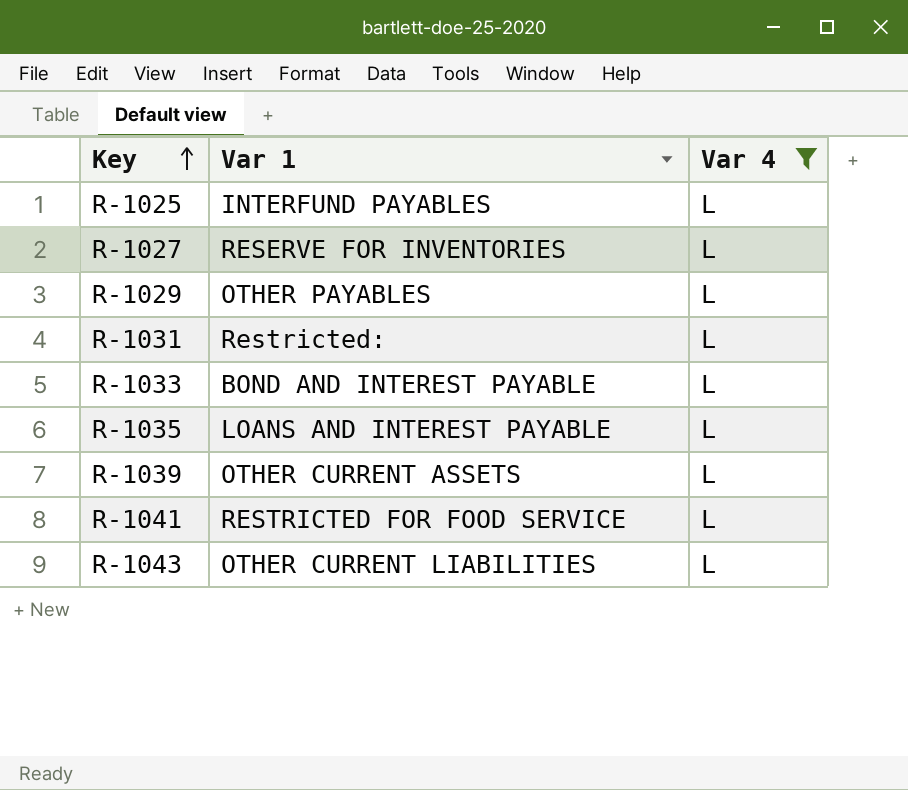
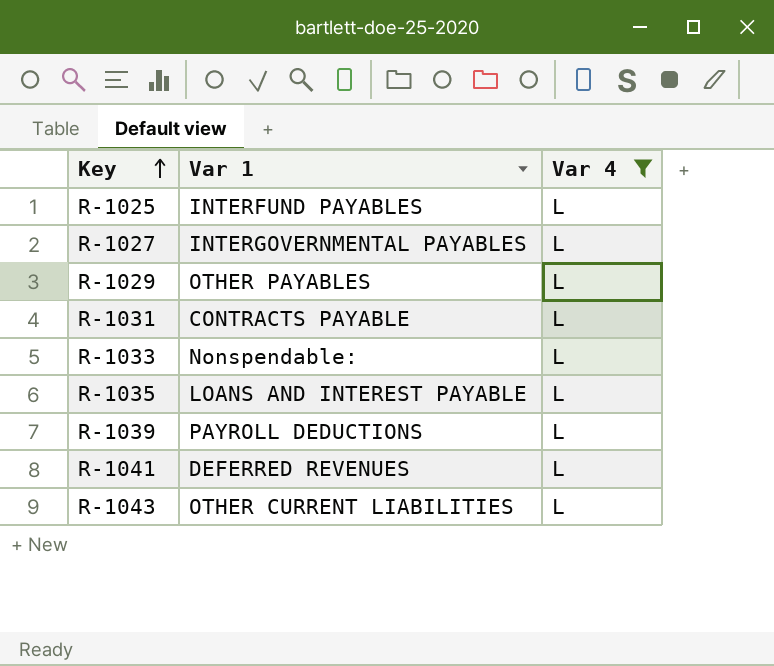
R-1027 | Var 1: RESERVE FOR INVENTORIES -> INTERGOVERNMENTAL PAYABLES
R-1031 | Var 1: Restricted: -> CONTRACTS PAYABLE
R-1033 | Var 1: BOND AND INTEREST PAYABLE -> Nonspendable:
R-1039 | Var 1: OTHER CURRENT ASSETS -> PAYROLL DEDUCTIONS
R-1041 | Var 1: RESTRICTED FOR FOOD SERVICE -> DEFERRED REVENUES

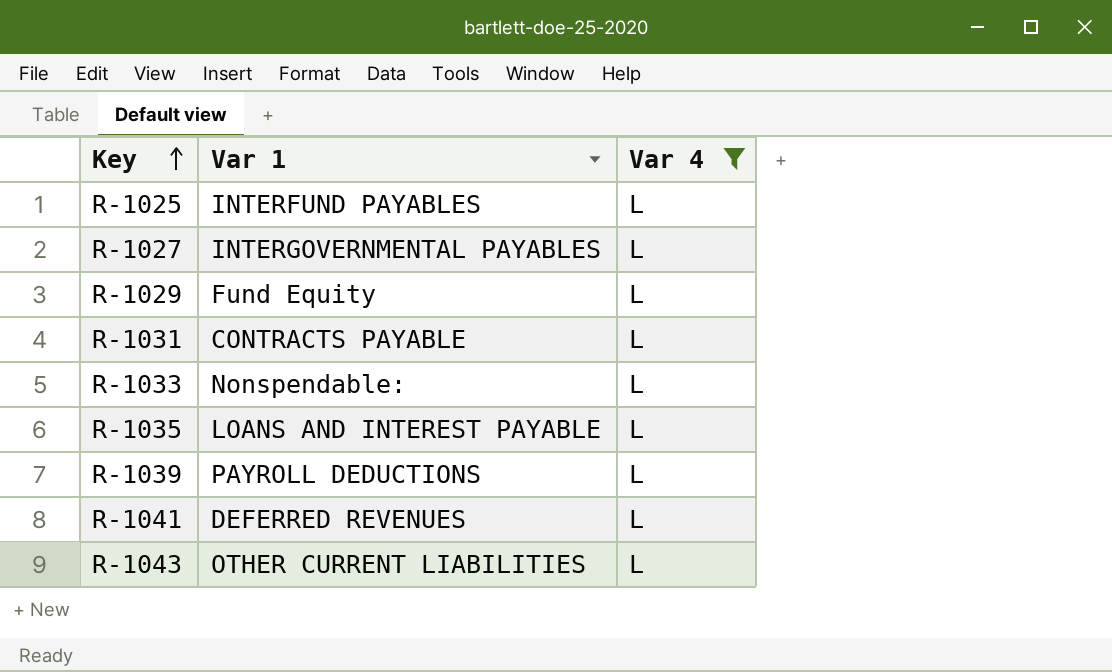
R-1029 | Var 1: OTHER PAYABLES -> Fund Equity

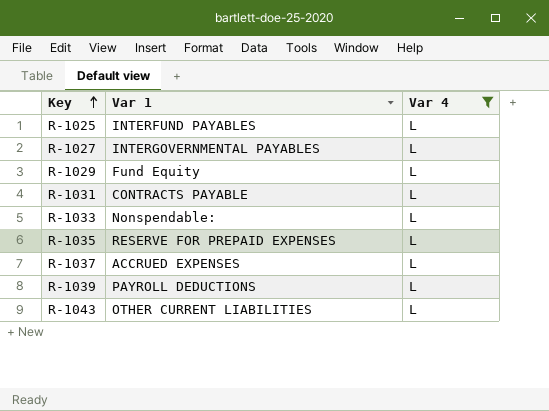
row R-1041: DEFERRED REVENUES | L -> none
R-1035 | Var 1: LOANS AND INTEREST PAYABLE -> RESERVE FOR PREPAID EXPENSES
row R-1037: none -> ACCRUED EXPENSES | L

